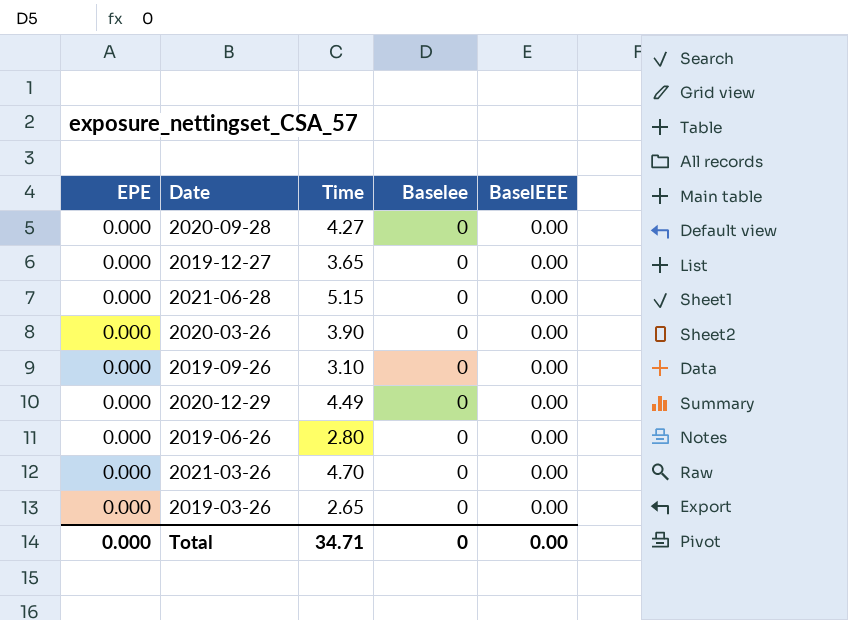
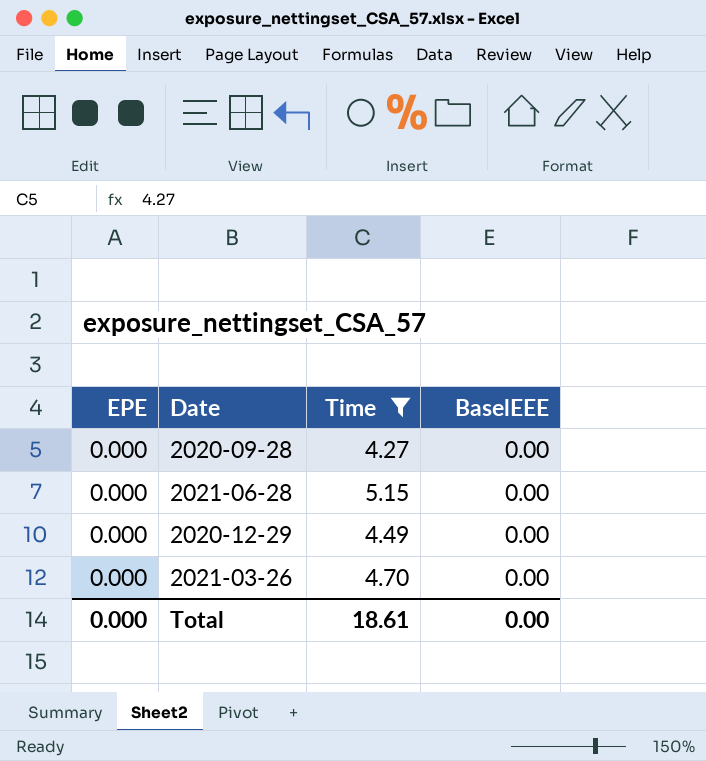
filter: none -> Time >= 4.27
column Baselee | position: 4 -> none
Total | Time: 34.71 -> 18.61

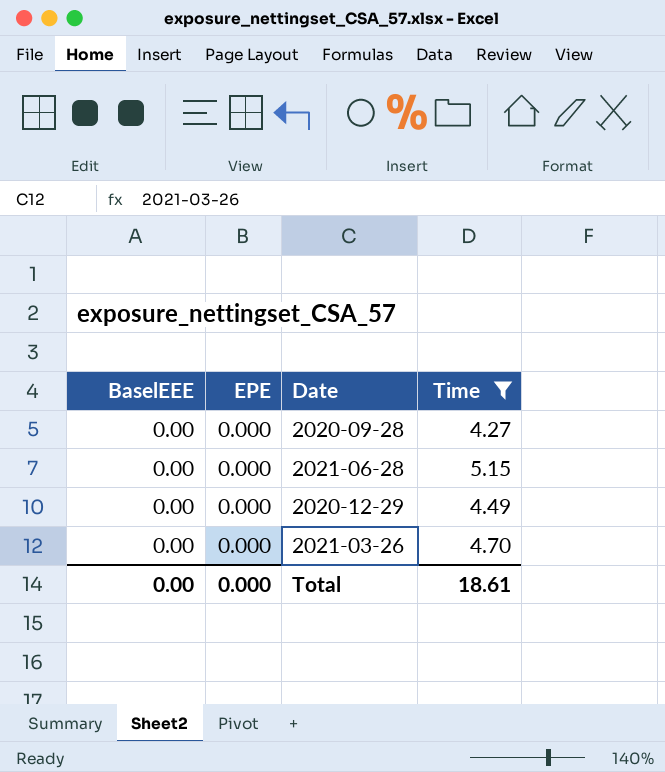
column BaselEEE | position: 4 -> 1

